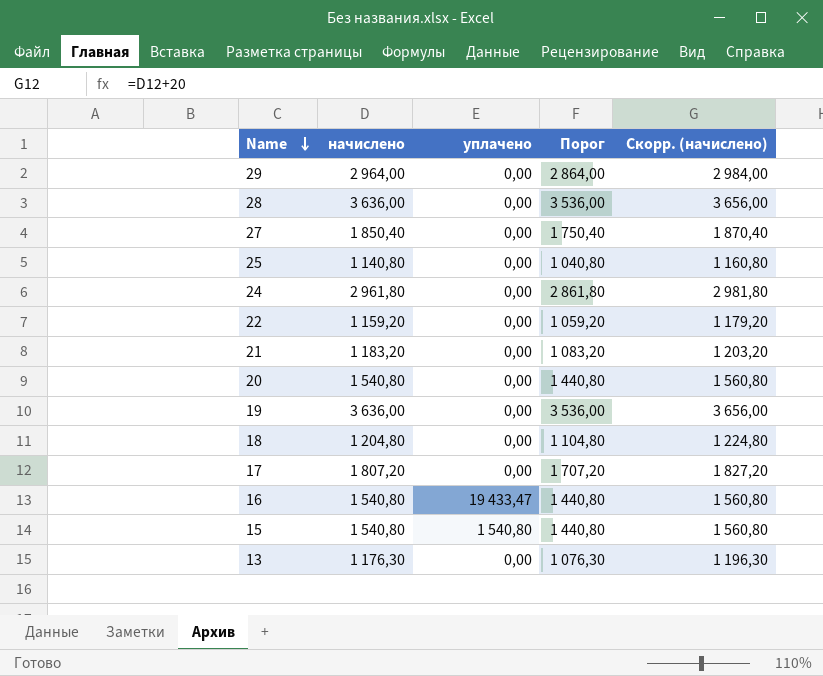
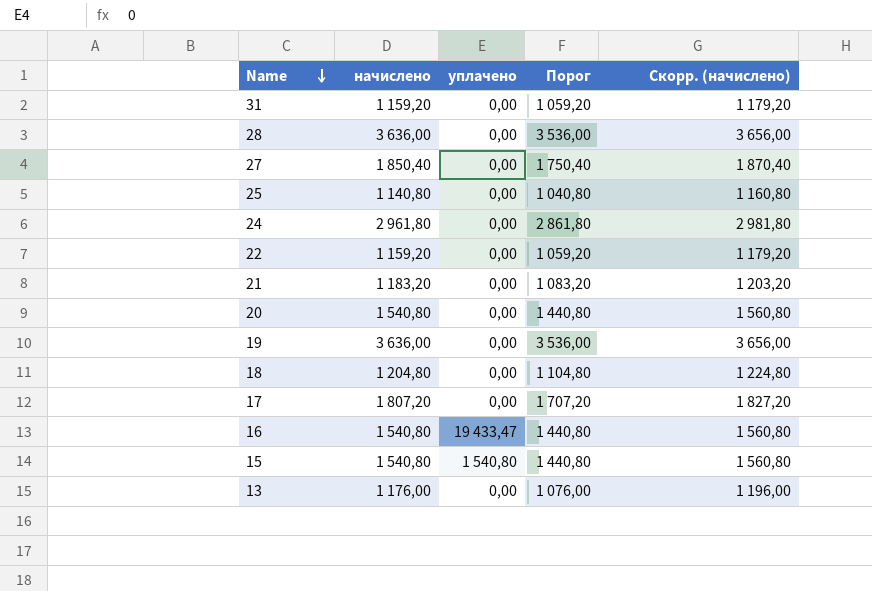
row 29: 2 964,00 | 0,00 | 2 864,00 | 2 984,00 -> none
row 31: none -> 1 159,20 | 0,00 | 1 059,20 | 1 179,20
13 | начислено: 1 176,30 -> 1 176,00
13 | Порог: 1 076,30 -> 1 076,00
13 | Скорр. (начислено): 1 196,30 -> 1 196,00

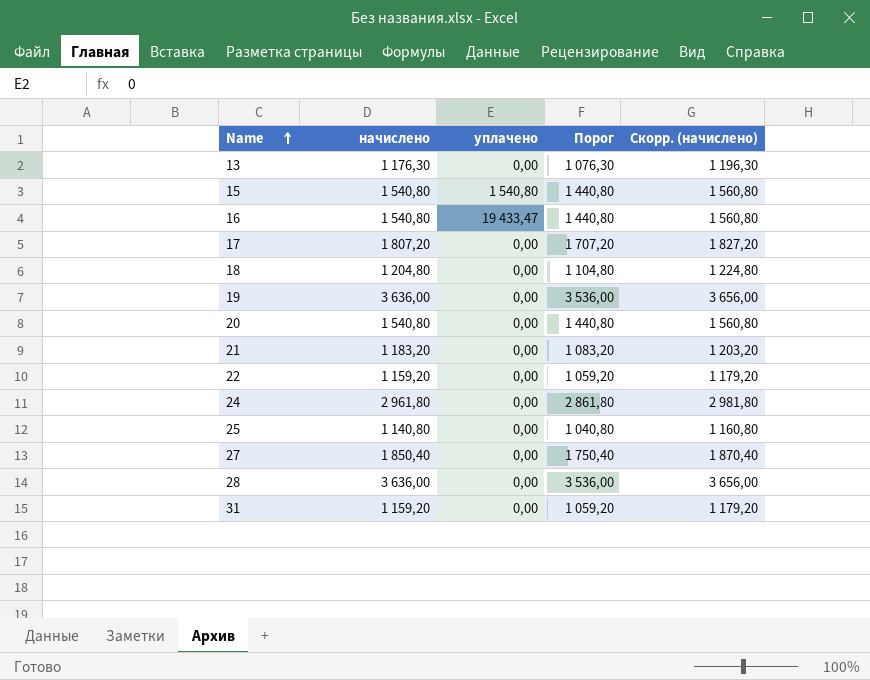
row order: Name descending -> Name ascending
13 | начислено: 1 176,00 -> 1 176,30
13 | Порог: 1 076,00 -> 1 076,30
13 | Скорр. (начислено): 1 196,00 -> 1 196,30

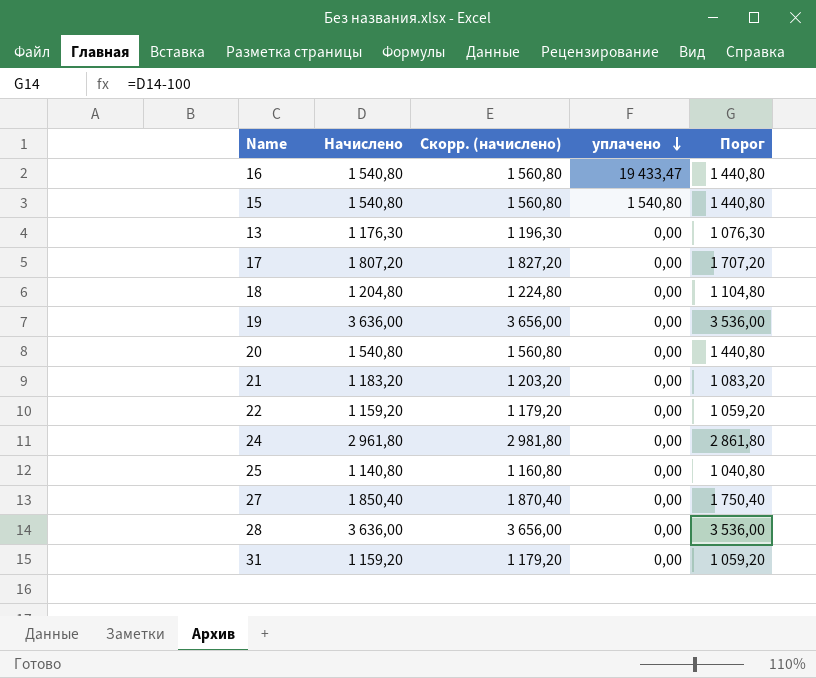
row order: Name ascending -> уплачено descending
column name: начислено -> Начислено
column Скорр. (начислено) | position: 5 -> 3

